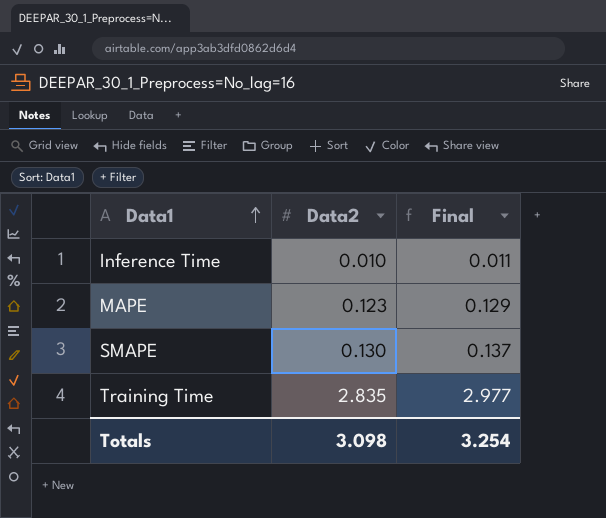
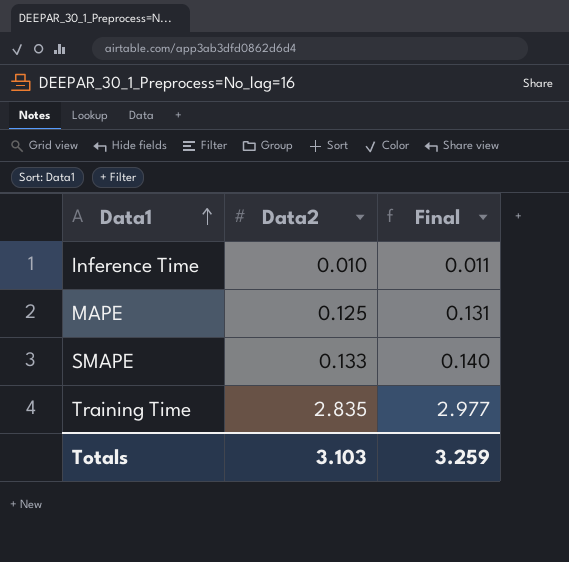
MAPE | Data2: 0.123 -> 0.125
MAPE | Final: 0.129 -> 0.131
SMAPE | Data2: 0.130 -> 0.133
SMAPE | Final: 0.137 -> 0.140
Totals | Data2: 3.098 -> 3.103
Totals | Final: 3.254 -> 3.259

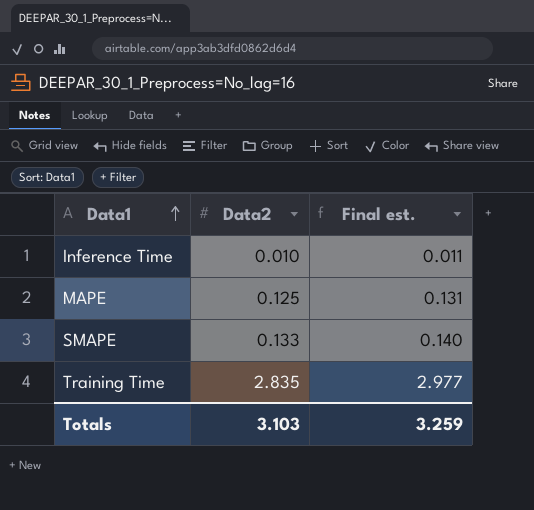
column name: Final -> Final est.

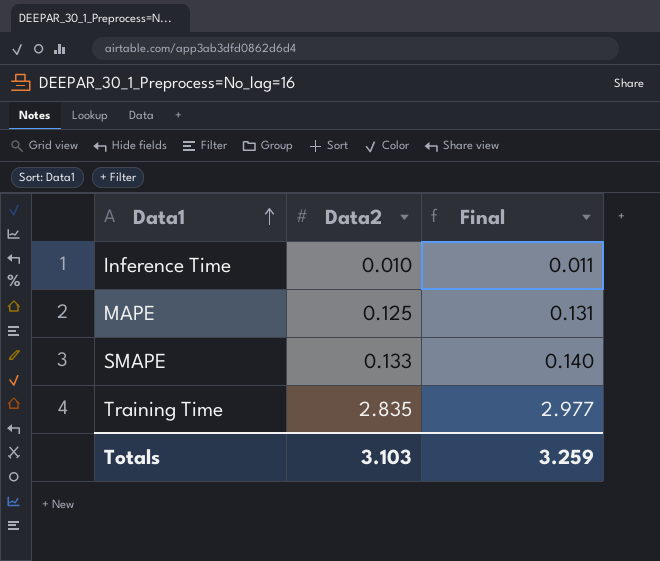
column name: Final est. -> Final

